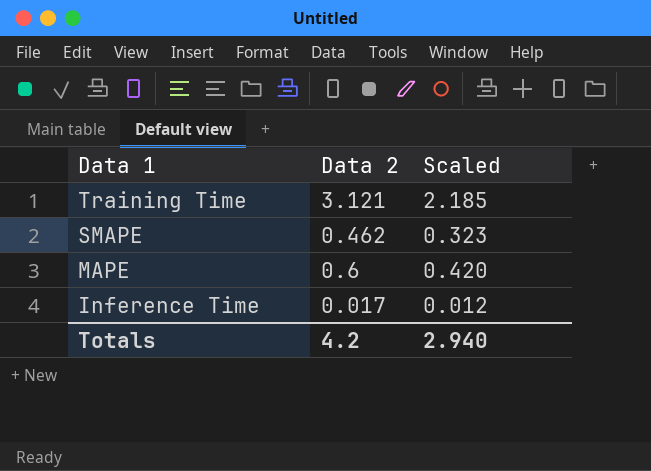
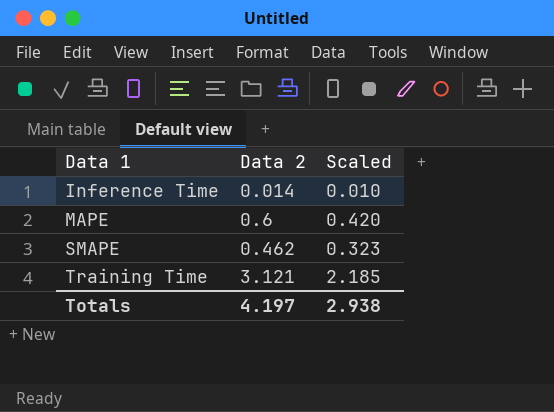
row order: Data 1 descending -> Data 1 ascending
Inference Time | Data 2: 0.017 -> 0.014
Inference Time | Scaled: 0.012 -> 0.010
Totals | Data 2: 4.2 -> 4.197
Totals | Scaled: 2.940 -> 2.938

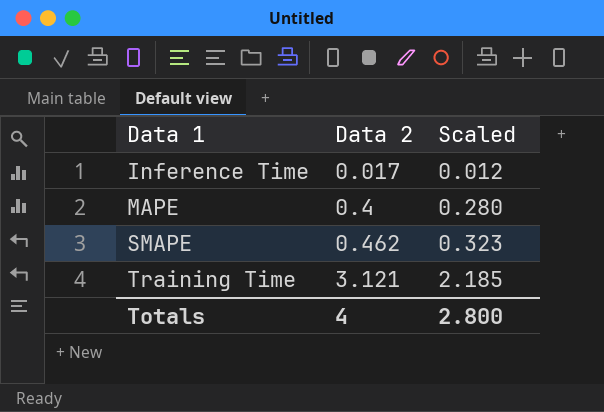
Inference Time | Data 2: 0.014 -> 0.017
Inference Time | Scaled: 0.010 -> 0.012
MAPE | Data 2: 0.6 -> 0.4
MAPE | Scaled: 0.420 -> 0.280
Totals | Data 2: 4.197 -> 4
Totals | Scaled: 2.938 -> 2.800

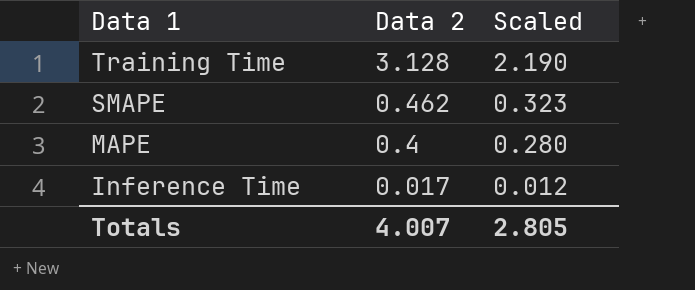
row order: Data 1 ascending -> Data 1 descending
Training Time | Data 2: 3.121 -> 3.128
Training Time | Scaled: 2.185 -> 2.190
Totals | Data 2: 4 -> 4.007
Totals | Scaled: 2.800 -> 2.805

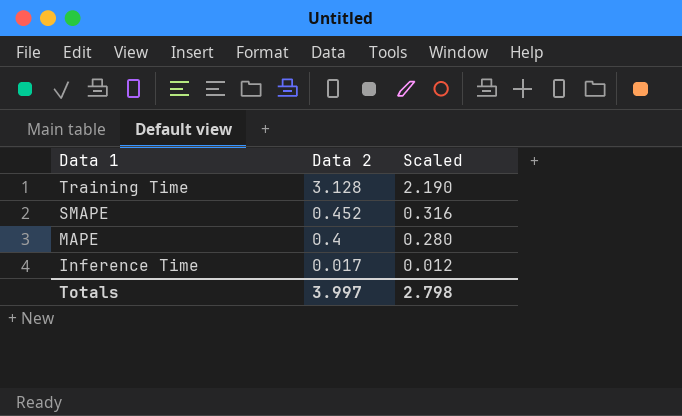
SMAPE | Data 2: 0.462 -> 0.452
SMAPE | Scaled: 0.323 -> 0.316
Totals | Data 2: 4.007 -> 3.997
Totals | Scaled: 2.805 -> 2.798

